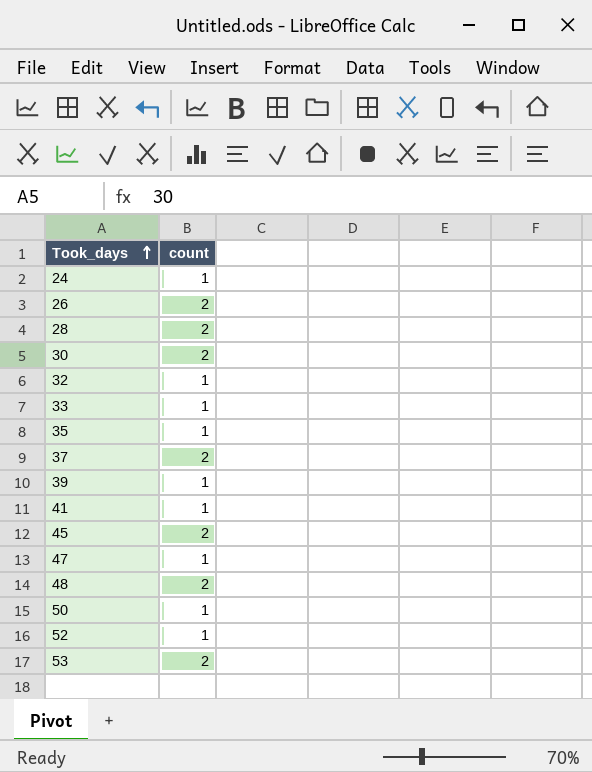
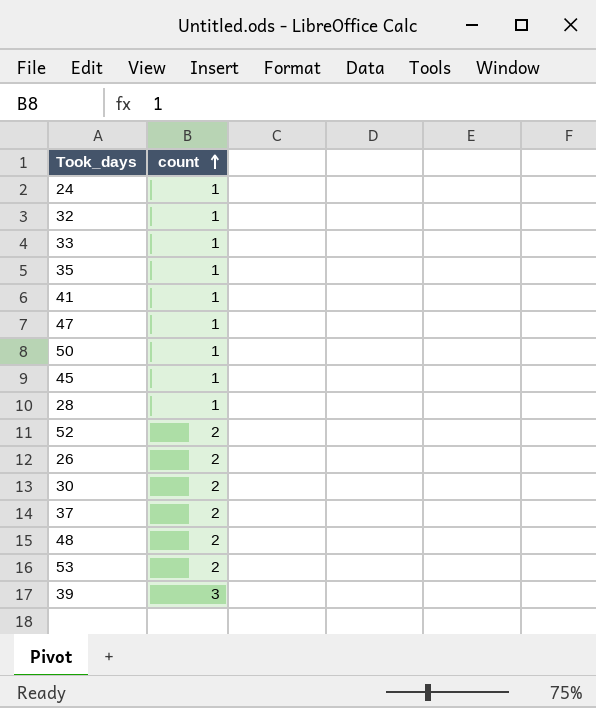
row order: Took_days ascending -> count ascending
45 | count: 2 -> 1
28 | count: 2 -> 1
52 | count: 1 -> 2
39 | count: 1 -> 3

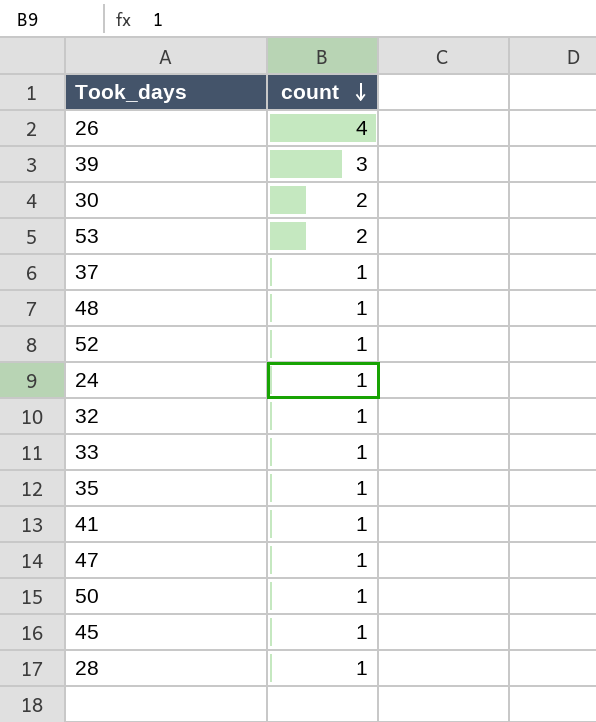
row order: count ascending -> count descending
26 | count: 2 -> 4
37 | count: 2 -> 1
48 | count: 2 -> 1
52 | count: 2 -> 1

